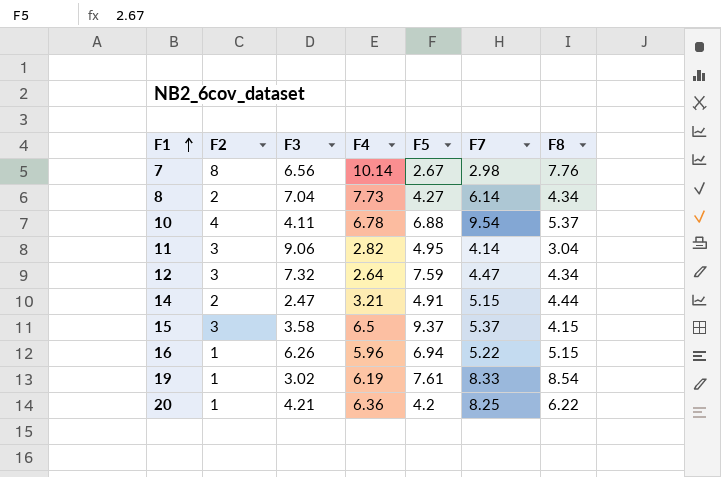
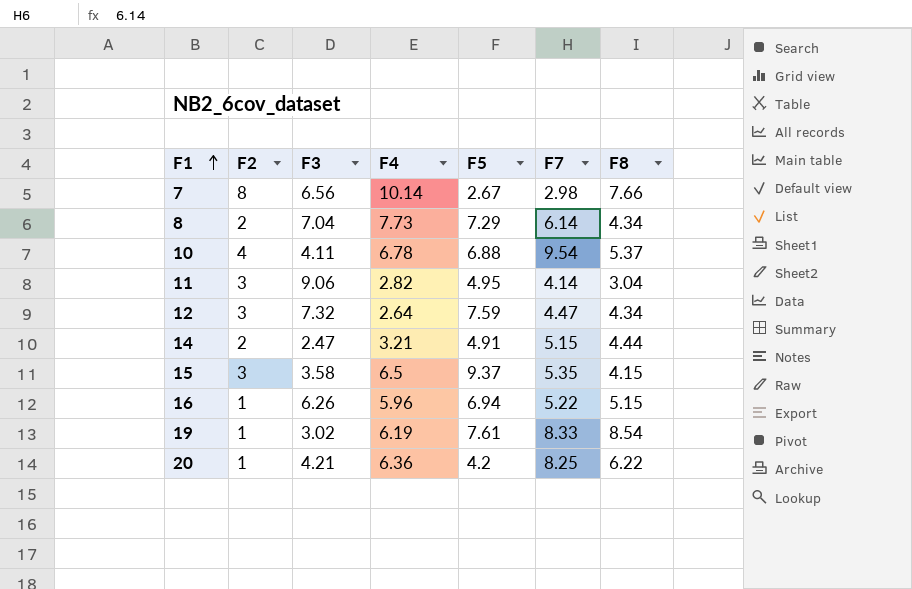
7 | F8: 7.76 -> 7.66
8 | F5: 4.27 -> 7.29
15 | F7: 5.37 -> 5.35

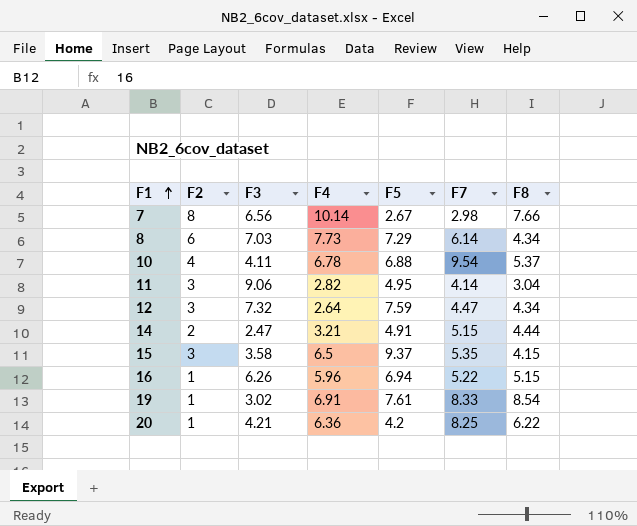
8 | F2: 2 -> 6
8 | F3: 7.04 -> 7.03
19 | F4: 6.19 -> 6.91

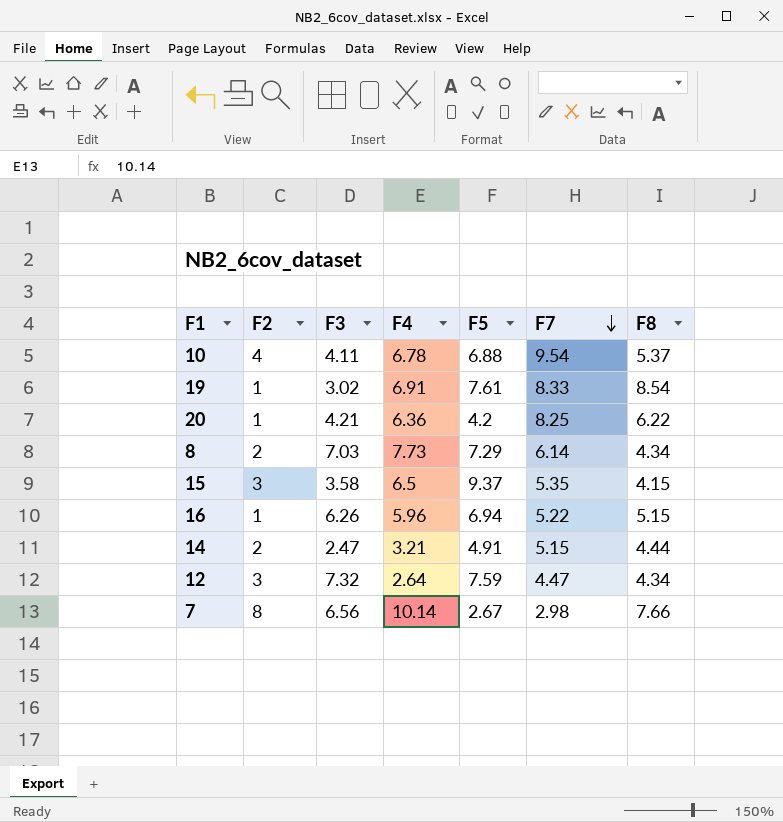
row order: F1 ascending -> F7 descending
row 11: 3 | 9.06 | 2.82 | 4.95 | 4.14 | 3.04 -> none
8 | F2: 6 -> 2

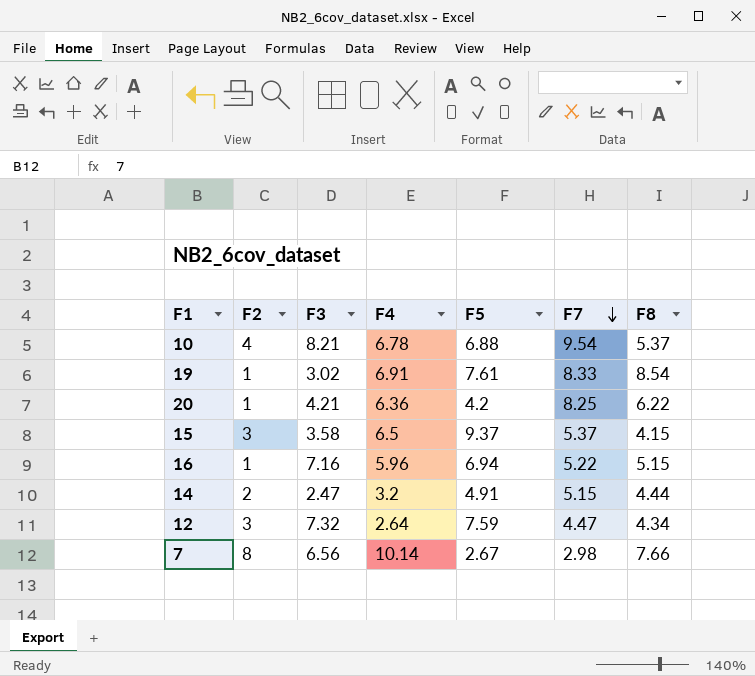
row 8: 2 | 7.03 | 7.73 | 7.29 | 6.14 | 4.34 -> none
10 | F3: 4.11 -> 8.21
15 | F7: 5.35 -> 5.37
16 | F3: 6.26 -> 7.16
14 | F4: 3.21 -> 3.2

